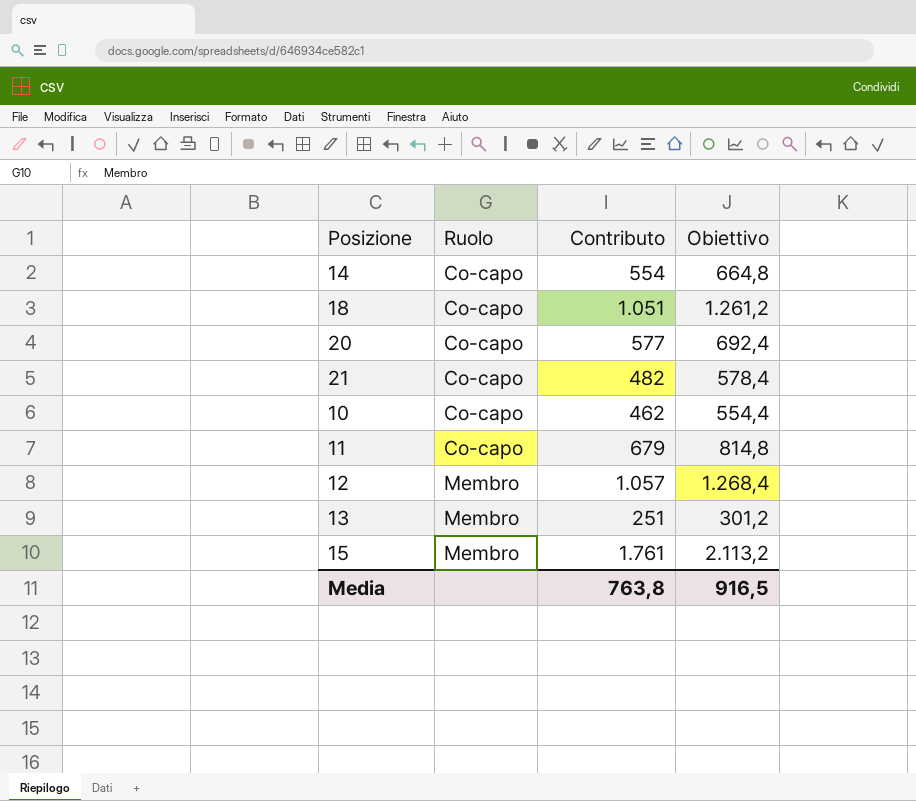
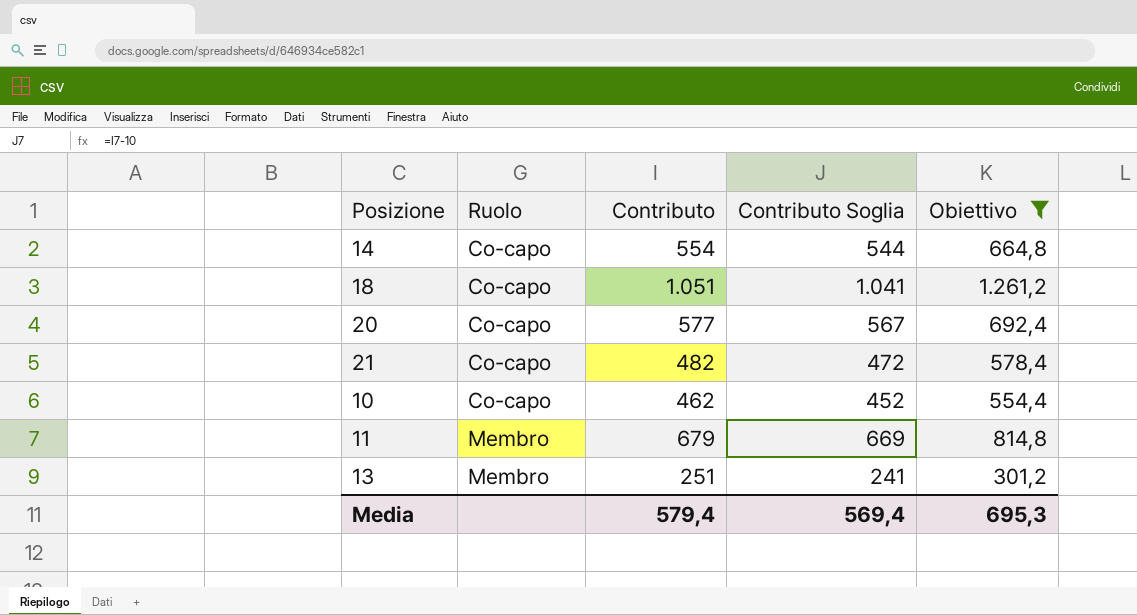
filter: none -> Obiettivo <= 1.261,2
column Contributo Soglia | formula: none -> [Contributo] - 10
11 | Ruolo: Co-capo -> Membro
Media | Contributo: 763,8 -> 579,4
Media | Obiettivo: 916,5 -> 695,3

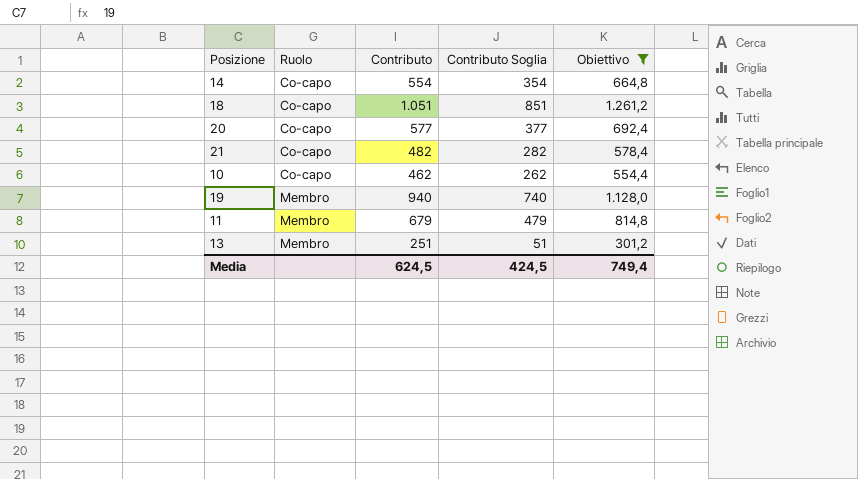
column Contributo Soglia | formula: [Contributo] - 10 -> [Contributo] - 200
row 19: none -> Membro | 940 | 740 | 1.128,0
Media | Contributo: 579,4 -> 624,5
Media | Contributo Soglia: 569,4 -> 424,5
Media | Obiettivo: 695,3 -> 749,4

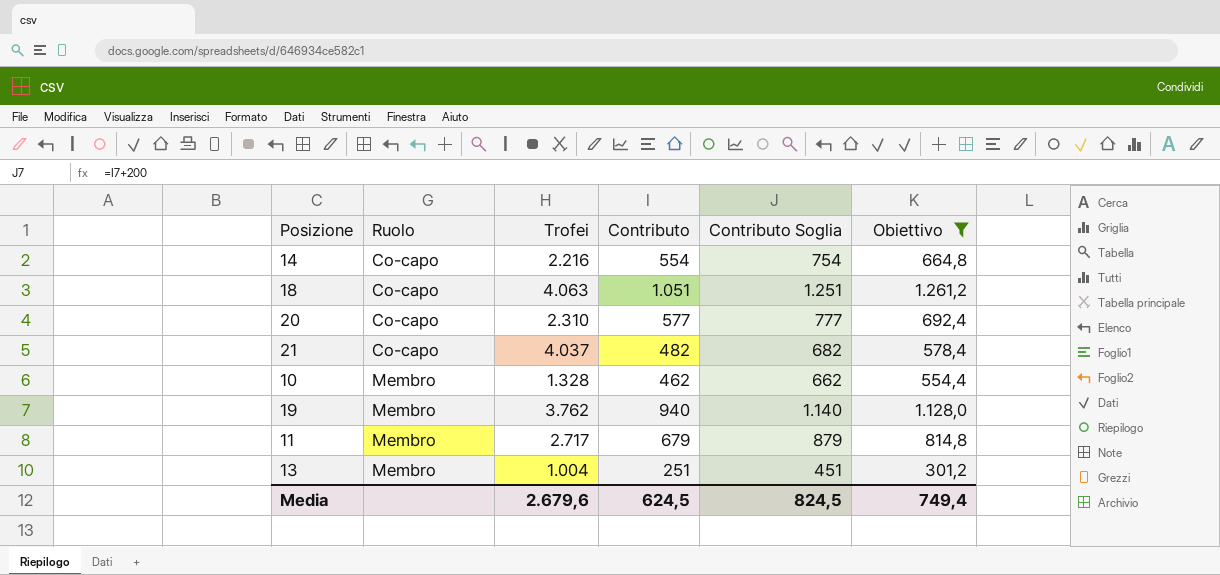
column Trofei | position: none -> 3
column Contributo Soglia | formula: [Contributo] - 200 -> [Contributo] + 200
10 | Ruolo: Co-capo -> Membro
Media | Contributo Soglia: 424,5 -> 824,5

